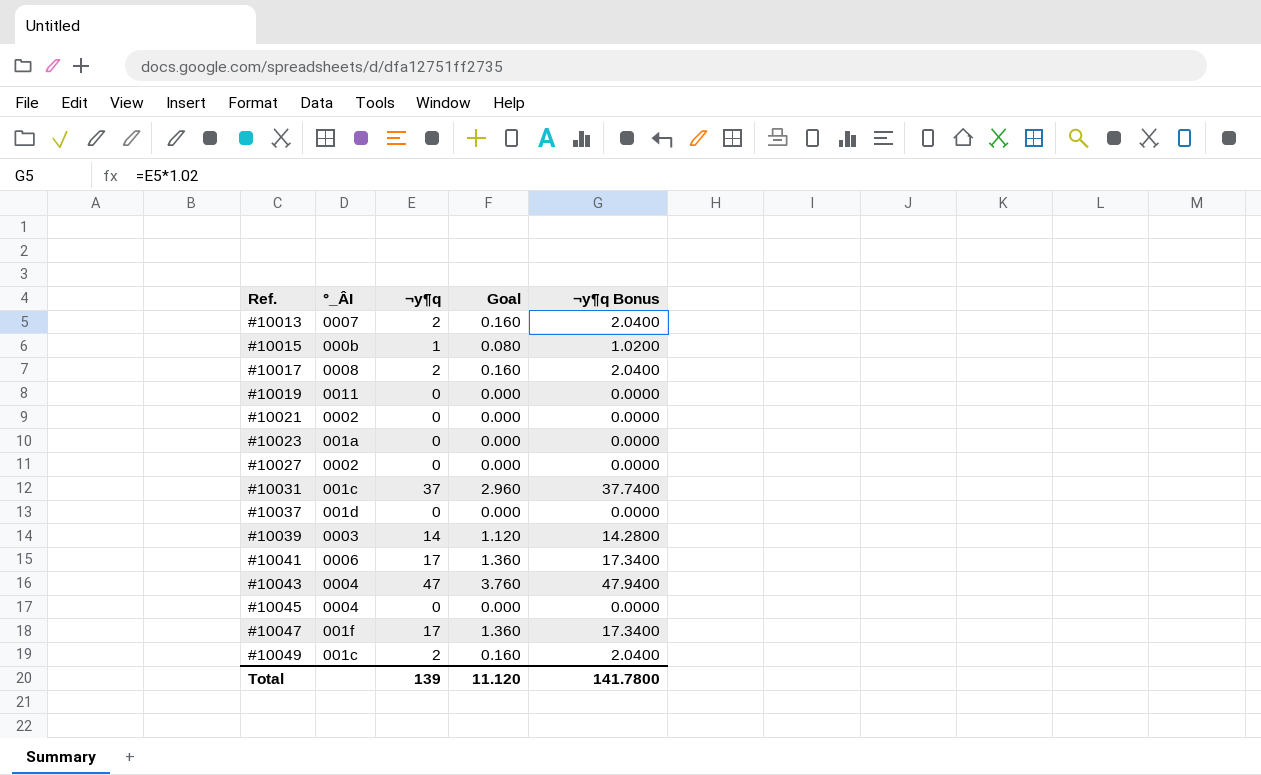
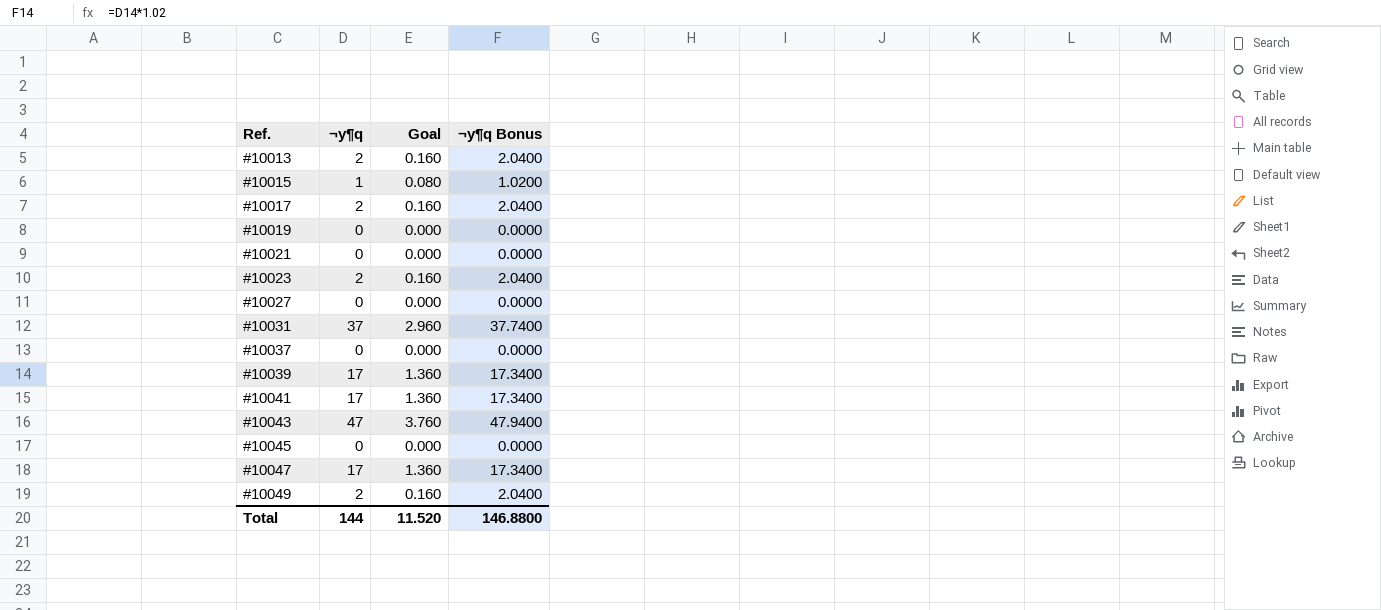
column °_ÂI | position: 2 -> none
#10023 | ¬y¶q: 0 -> 2
#10023 | Goal: 0.000 -> 0.160
#10023 | ¬y¶q Bonus: 0.0000 -> 2.0400
#10039 | ¬y¶q: 14 -> 17
#10039 | Goal: 1.120 -> 1.360
#10039 | ¬y¶q Bonus: 14.2800 -> 17.3400
Total | ¬y¶q: 139 -> 144
Total | Goal: 11.120 -> 11.520
Total | ¬y¶q Bonus: 141.7800 -> 146.8800

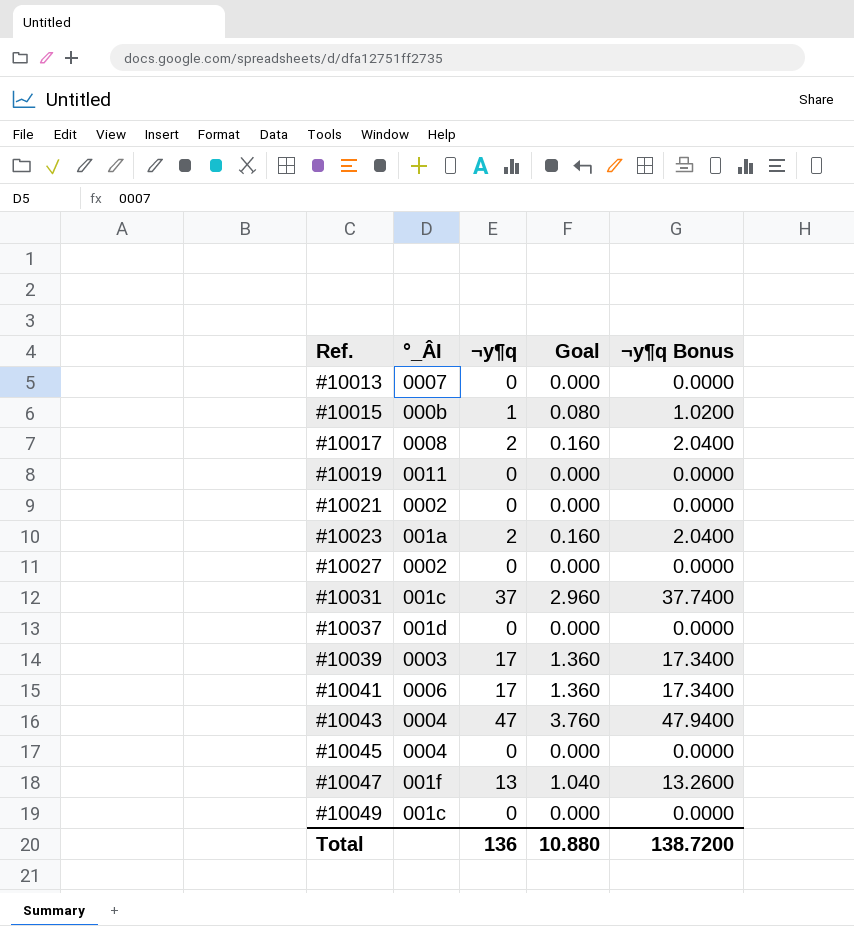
column °_ÂI | position: none -> 2
#10013 | ¬y¶q: 2 -> 0
#10013 | Goal: 0.160 -> 0.000
#10013 | ¬y¶q Bonus: 2.0400 -> 0.0000
#10047 | ¬y¶q: 17 -> 13
#10047 | Goal: 1.360 -> 1.040
#10047 | ¬y¶q Bonus: 17.3400 -> 13.2600
#10049 | ¬y¶q: 2 -> 0
#10049 | Goal: 0.160 -> 0.000
#10049 | ¬y¶q Bonus: 2.0400 -> 0.0000
Total | ¬y¶q: 144 -> 136
Total | Goal: 11.520 -> 10.880
Total | ¬y¶q Bonus: 146.8800 -> 138.7200

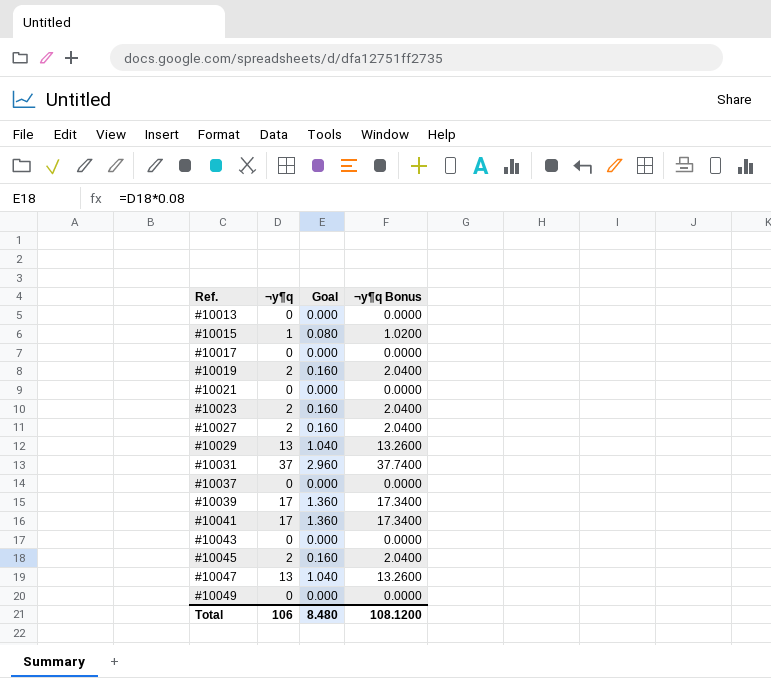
column °_ÂI | position: 2 -> none
#10017 | ¬y¶q: 2 -> 0
#10017 | Goal: 0.160 -> 0.000
#10017 | ¬y¶q Bonus: 2.0400 -> 0.0000
#10019 | ¬y¶q: 0 -> 2
#10019 | Goal: 0.000 -> 0.160
#10019 | ¬y¶q Bonus: 0.0000 -> 2.0400
#10027 | ¬y¶q: 0 -> 2
#10027 | Goal: 0.000 -> 0.160
#10027 | ¬y¶q Bonus: 0.0000 -> 2.0400
row #10029: none -> 13 | 1.040 | 13.2600
#10043 | ¬y¶q: 47 -> 0
#10043 | Goal: 3.760 -> 0.000
#10043 | ¬y¶q Bonus: 47.9400 -> 0.0000
#10045 | ¬y¶q: 0 -> 2
#10045 | Goal: 0.000 -> 0.160
#10045 | ¬y¶q Bonus: 0.0000 -> 2.0400
Total | ¬y¶q: 136 -> 106
Total | Goal: 10.880 -> 8.480
Total | ¬y¶q Bonus: 138.7200 -> 108.1200

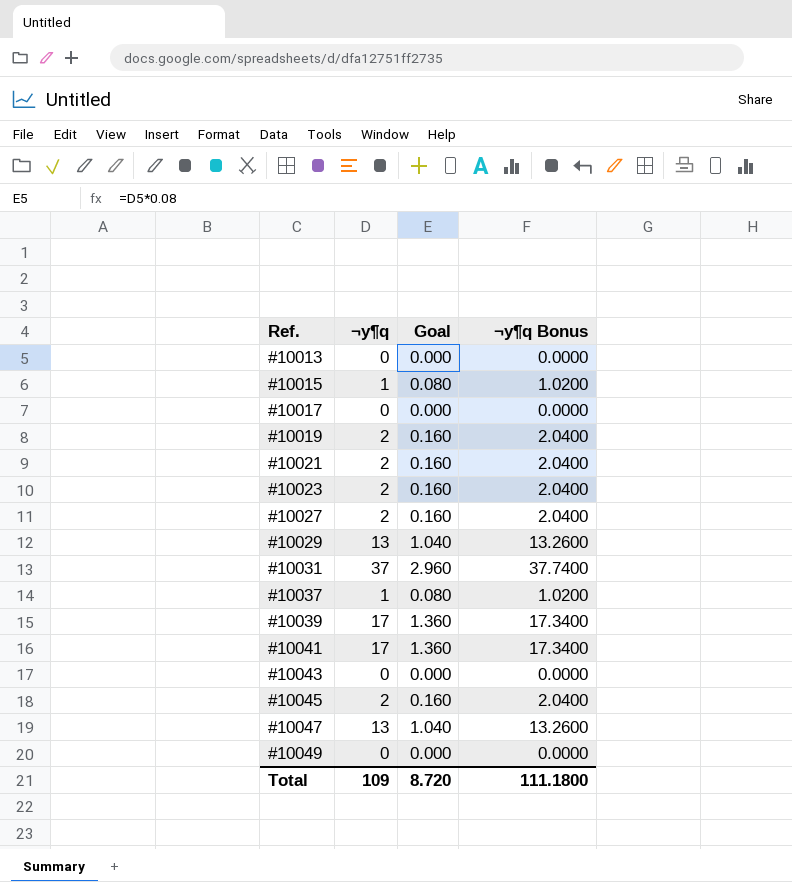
#10021 | ¬y¶q: 0 -> 2
#10021 | Goal: 0.000 -> 0.160
#10021 | ¬y¶q Bonus: 0.0000 -> 2.0400
#10037 | ¬y¶q: 0 -> 1
#10037 | Goal: 0.000 -> 0.080
#10037 | ¬y¶q Bonus: 0.0000 -> 1.0200
Total | ¬y¶q: 106 -> 109
Total | Goal: 8.480 -> 8.720
Total | ¬y¶q Bonus: 108.1200 -> 111.1800

